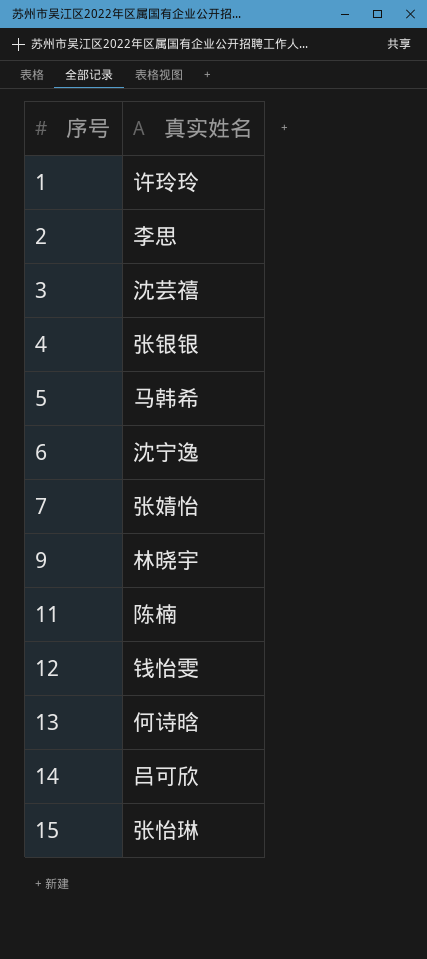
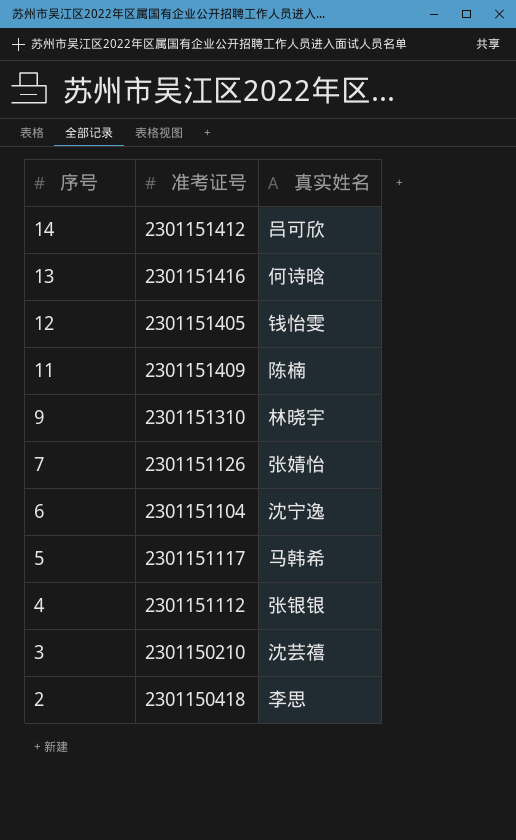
row order: 序号 ascending -> 序号 descending
column 准考证号 | position: none -> 2
row 1: 许玲玲 -> none
row 15: 张怡琳 -> none

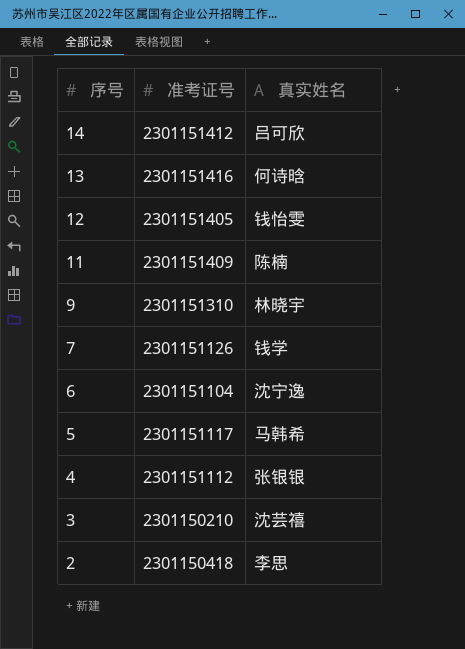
7 | 真实姓名: 张婧怡 -> 钱学

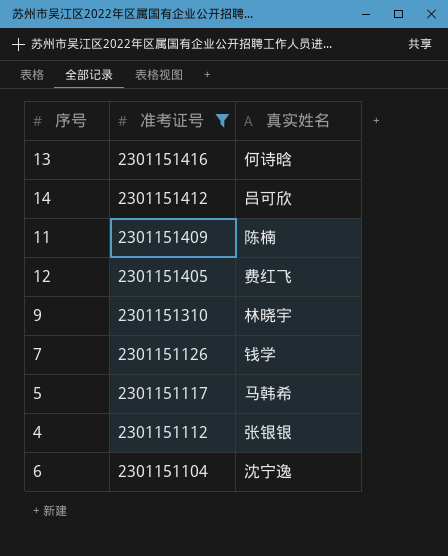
filter: none -> 准考证号 >= 2301151104
row order: 序号 descending -> 准考证号 descending
12 | 真实姓名: 钱怡雯 -> 费红飞

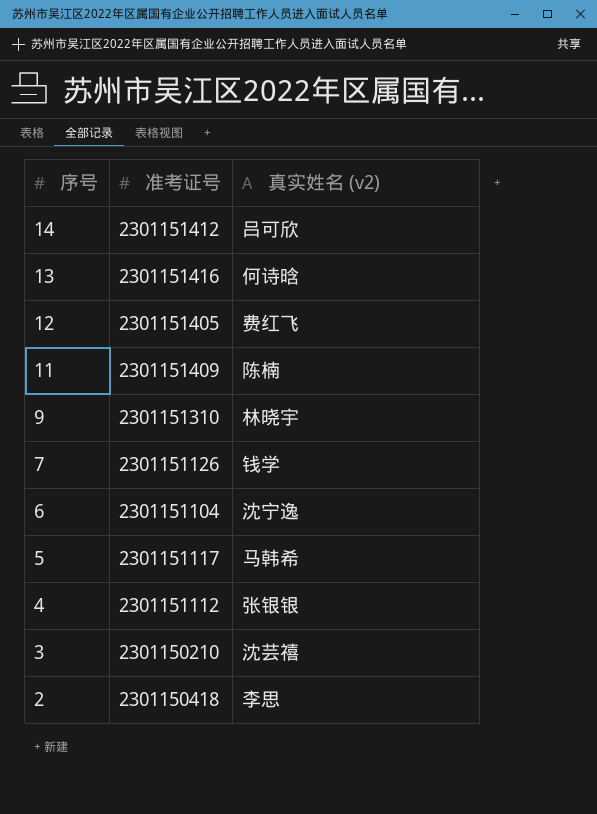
filter: 准考证号 >= 2301151104 -> none
row order: 准考证号 descending -> 序号 descending
column name: 真实姓名 -> 真实姓名 (v2)

